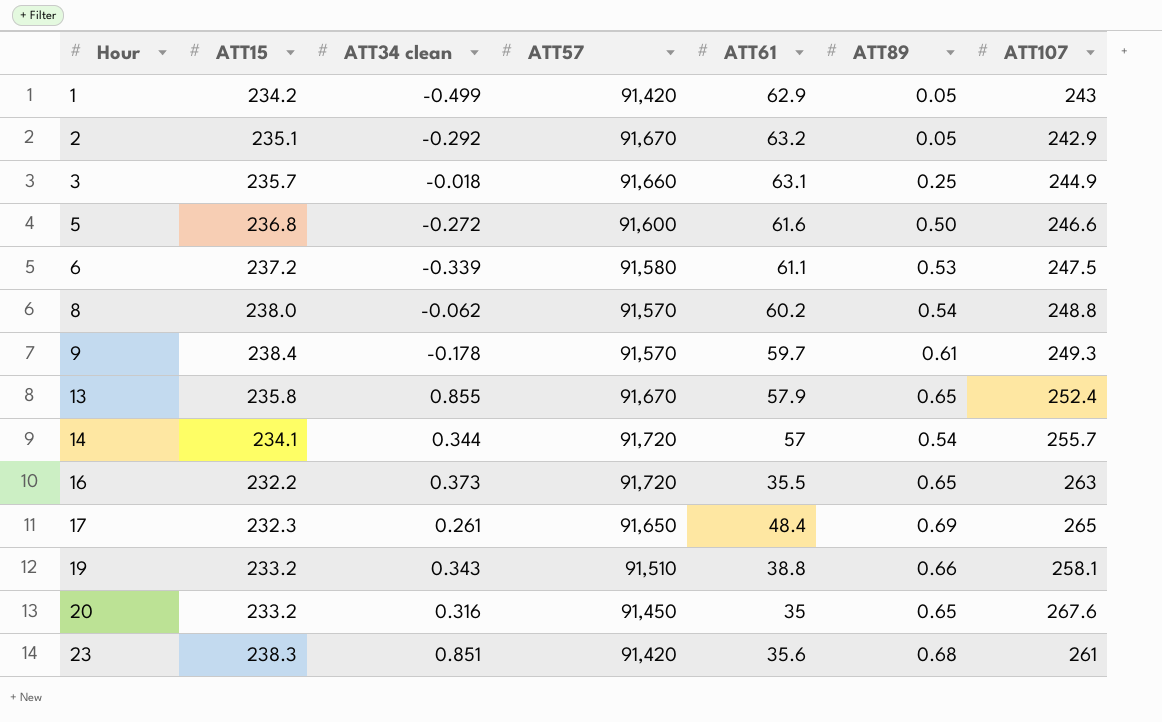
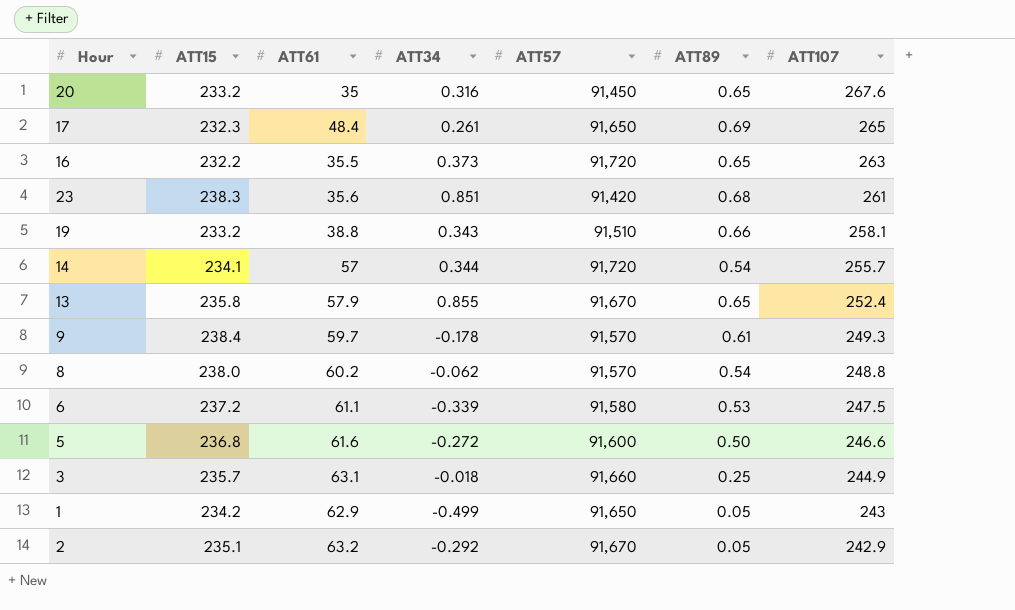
row order: Hour ascending -> ATT107 descending
column ATT61 | position: 5 -> 3
column name: ATT34 clean -> ATT34
1 | ATT57: 91,420 -> 91,650

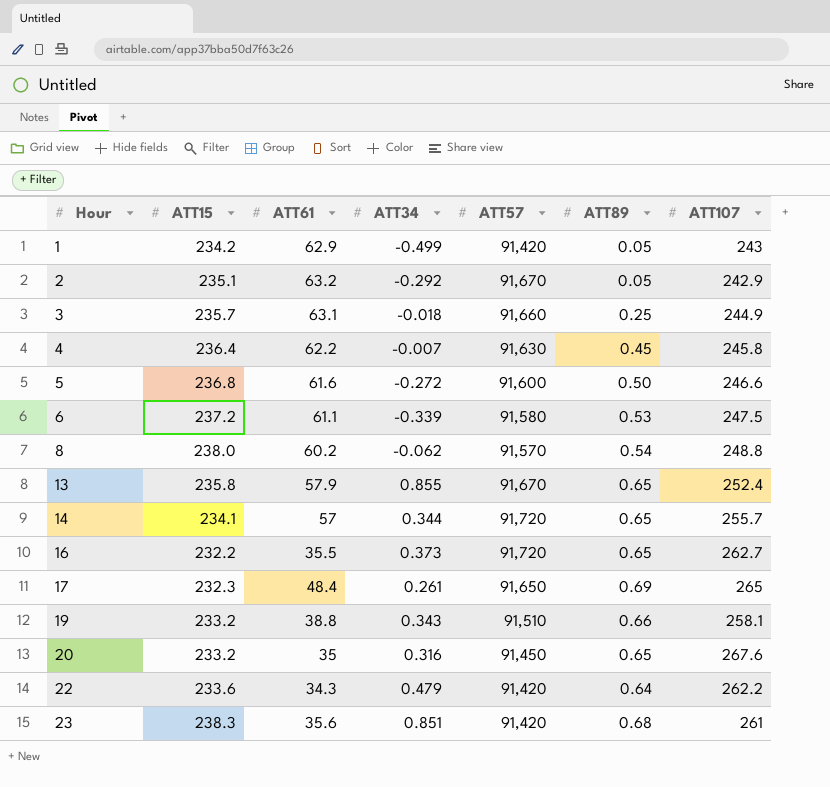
row order: ATT107 descending -> Hour ascending
row 9: 238.4 | 59.7 | -0.178 | 91,570 | 0.61 | 249.3 -> none
1 | ATT57: 91,650 -> 91,420
row 4: none -> 236.4 | 62.2 | -0.007 | 91,630 | 0.45 | 245.8
14 | ATT89: 0.54 -> 0.65
16 | ATT107: 263 -> 262.7
row 22: none -> 233.6 | 34.3 | 0.479 | 91,420 | 0.64 | 262.2

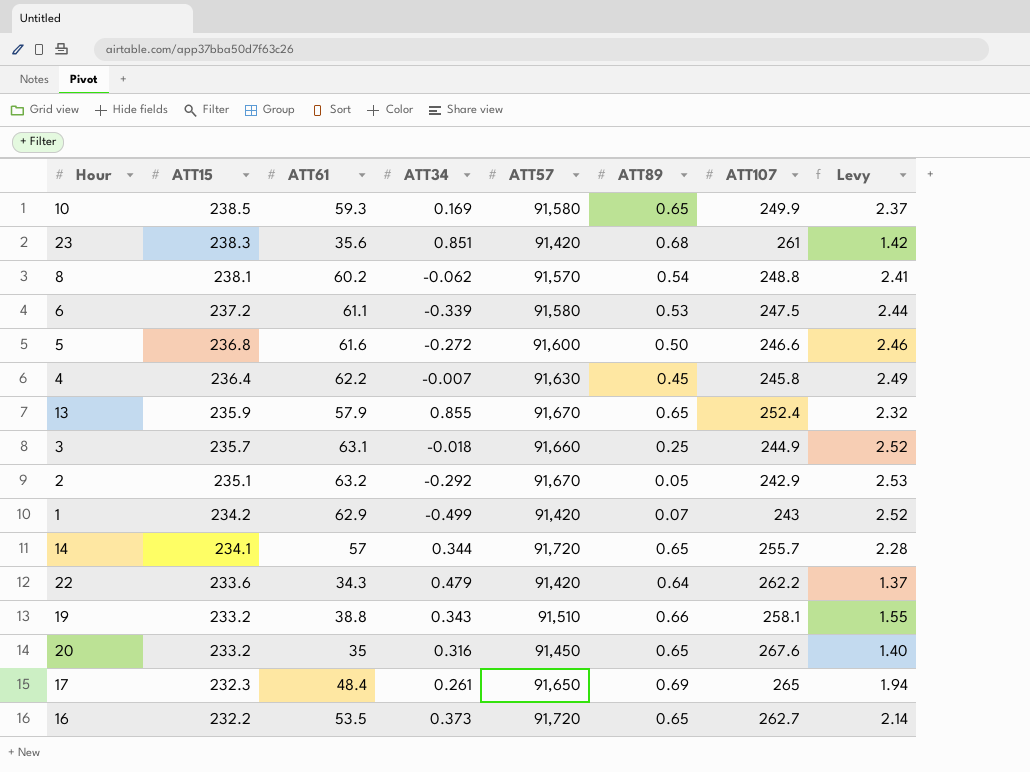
row order: Hour ascending -> ATT15 descending
column Levy | formula: none -> [ATT61] * 0.04
row 10: none -> 238.5 | 59.3 | 0.169 | 91,580 | 0.65 | 249.9 | 2.37
8 | ATT15: 238.0 -> 238.1
13 | ATT15: 235.8 -> 235.9
1 | ATT89: 0.05 -> 0.07
16 | ATT61: 35.5 -> 53.5

